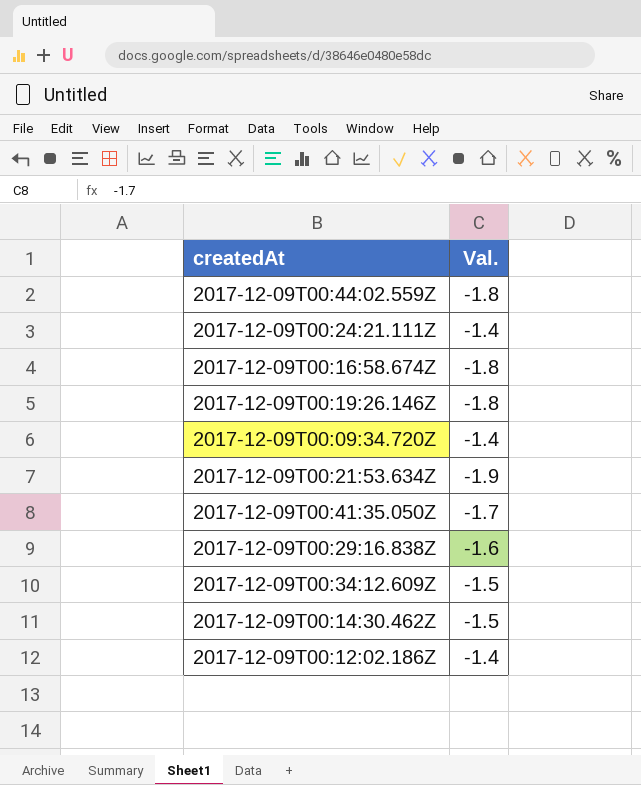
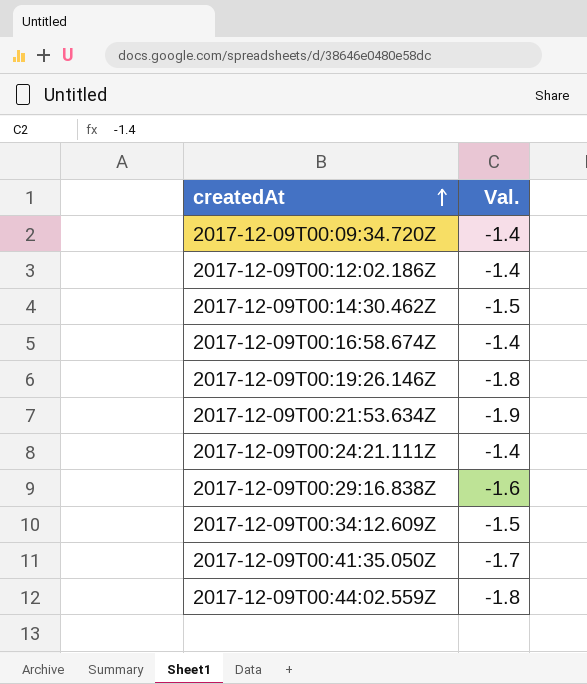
row order: none -> createdAt ascending
2017-12-09T00:16:58.674Z | Val.: -1.8 -> -1.4

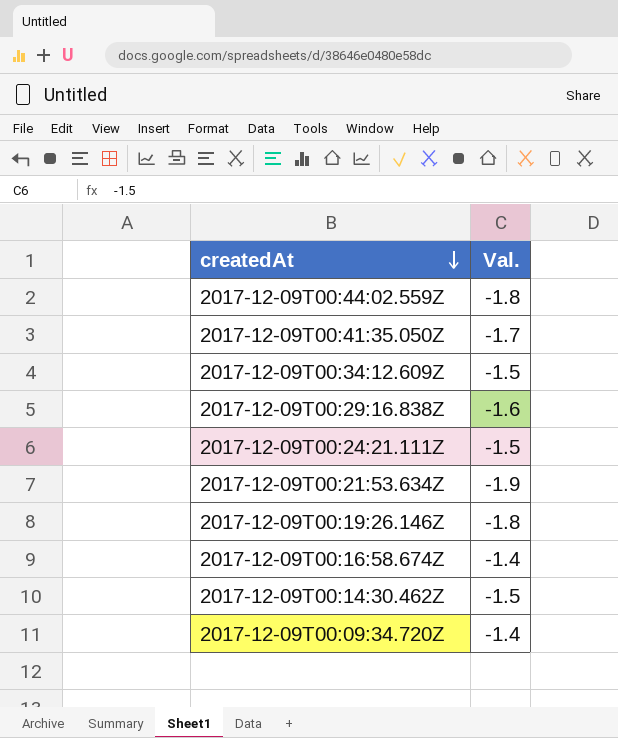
row order: createdAt ascending -> createdAt descending
row 2017-12-09T00:12:02.186Z: -1.4 -> none
2017-12-09T00:24:21.111Z | Val.: -1.4 -> -1.5

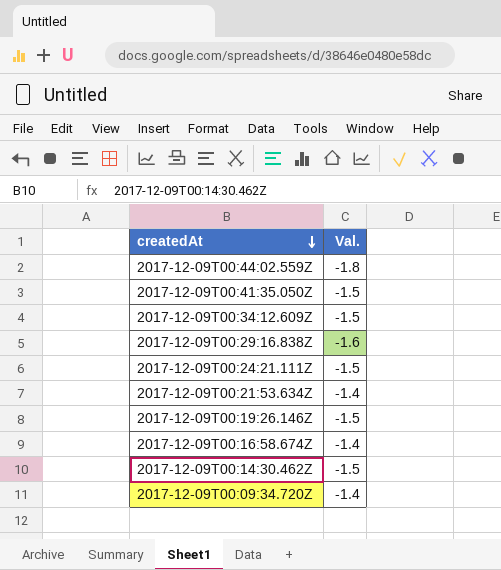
2017-12-09T00:41:35.050Z | Val.: -1.7 -> -1.5
2017-12-09T00:21:53.634Z | Val.: -1.9 -> -1.4
2017-12-09T00:19:26.146Z | Val.: -1.8 -> -1.5

